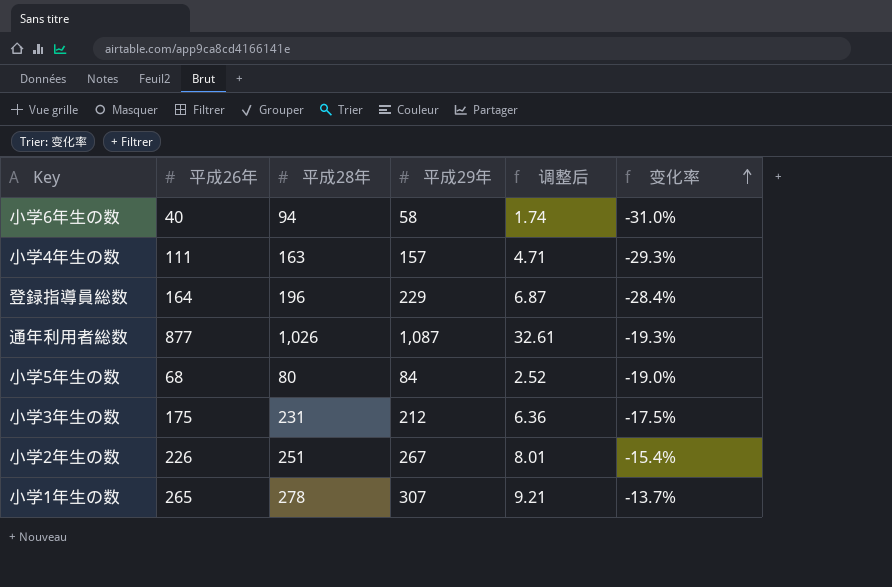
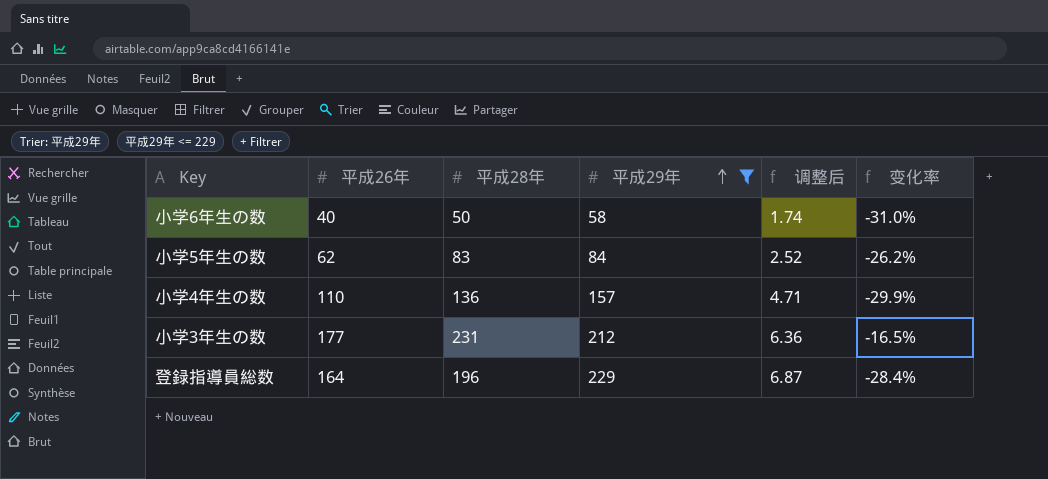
filter: none -> 平成29年 <= 229
row order: 变化率 ascending -> 平成29年 ascending
小学6年生の数 | 平成28年: 94 -> 50
小学5年生の数 | 平成26年: 68 -> 62
小学5年生の数 | 平成28年: 80 -> 83
小学5年生の数 | 变化率: -19.0% -> -26.2%
小学4年生の数 | 平成26年: 111 -> 110
小学4年生の数 | 平成28年: 163 -> 136
小学4年生の数 | 变化率: -29.3% -> -29.9%
小学3年生の数 | 平成26年: 175 -> 177
小学3年生の数 | 变化率: -17.5% -> -16.5%

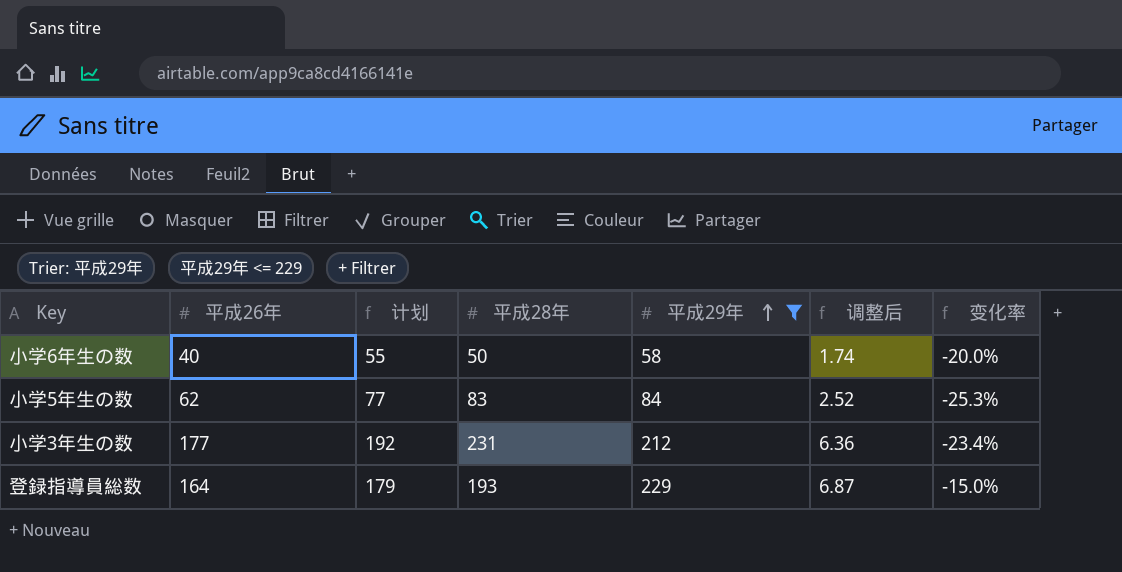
column 计划 | formula: none -> [平成26年] + 15
column 变化率 | formula: ([平成26年] - [平成29年]) / [平成29年] -> ([平成26年] - [平成28年]) / [平成28年]
row 小学4年生の数: 110 | 136 | 157 | 4.71 | -29.9% -> none
登録指導員総数 | 平成28年: 196 -> 193

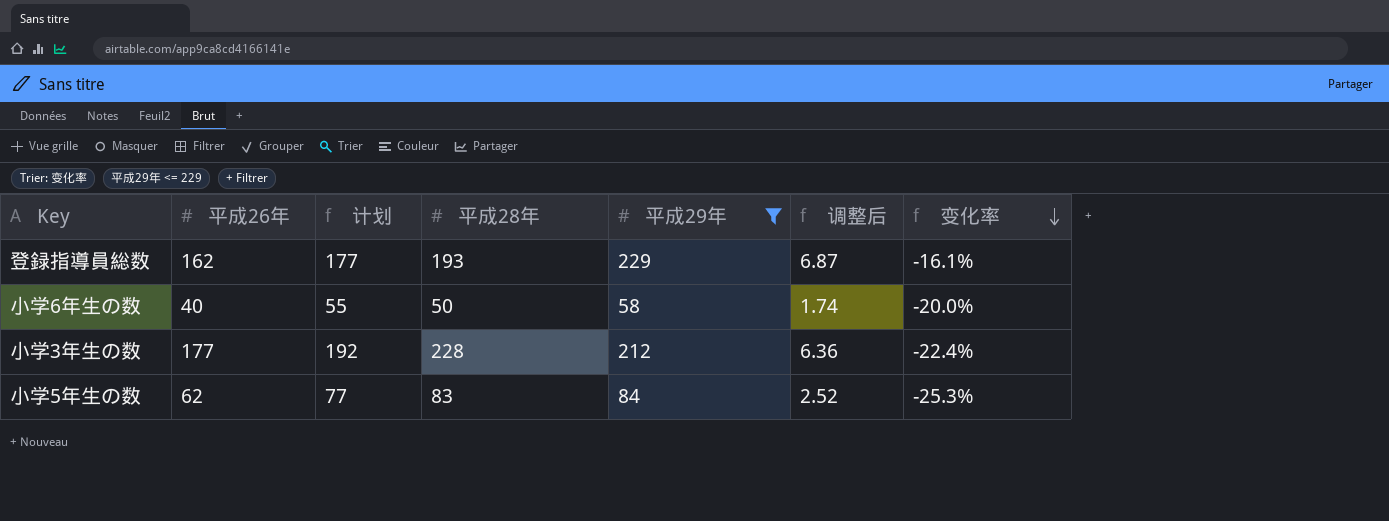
row order: 平成29年 ascending -> 变化率 descending
登録指導員総数 | 平成26年: 164 -> 162
登録指導員総数 | 计划: 179 -> 177
登録指導員総数 | 变化率: -15.0% -> -16.1%
小学3年生の数 | 平成28年: 231 -> 228
小学3年生の数 | 变化率: -23.4% -> -22.4%

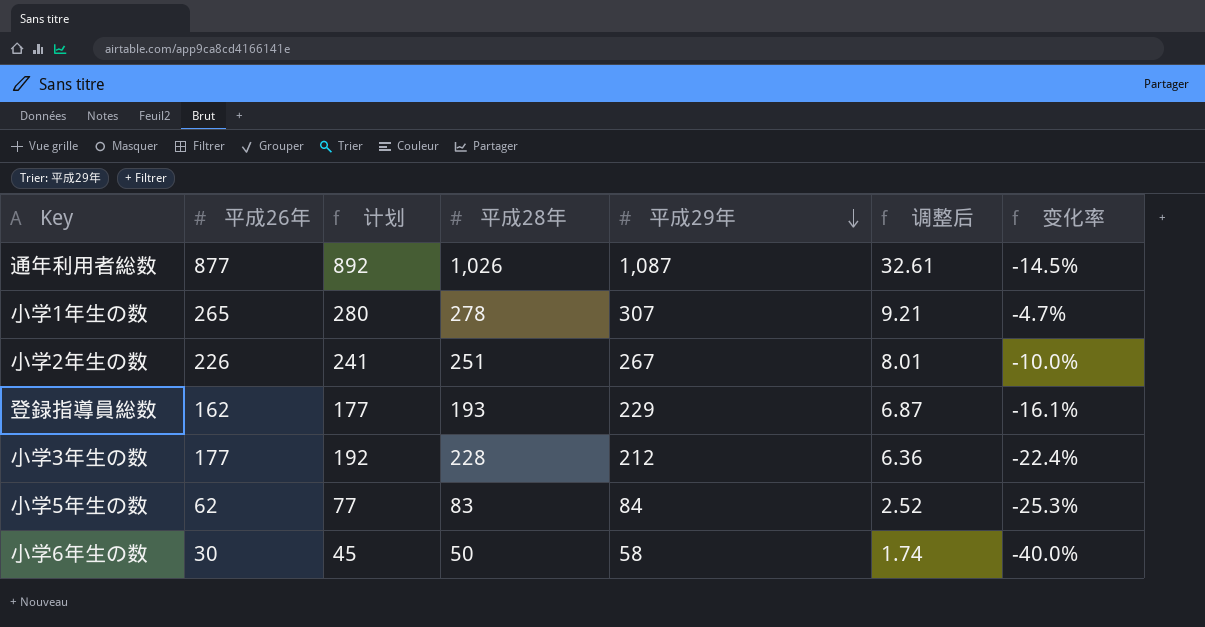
filter: 平成29年 <= 229 -> none
row order: 变化率 descending -> 平成29年 descending
小学6年生の数 | 平成26年: 40 -> 30
小学6年生の数 | 计划: 55 -> 45
小学6年生の数 | 变化率: -20.0% -> -40.0%

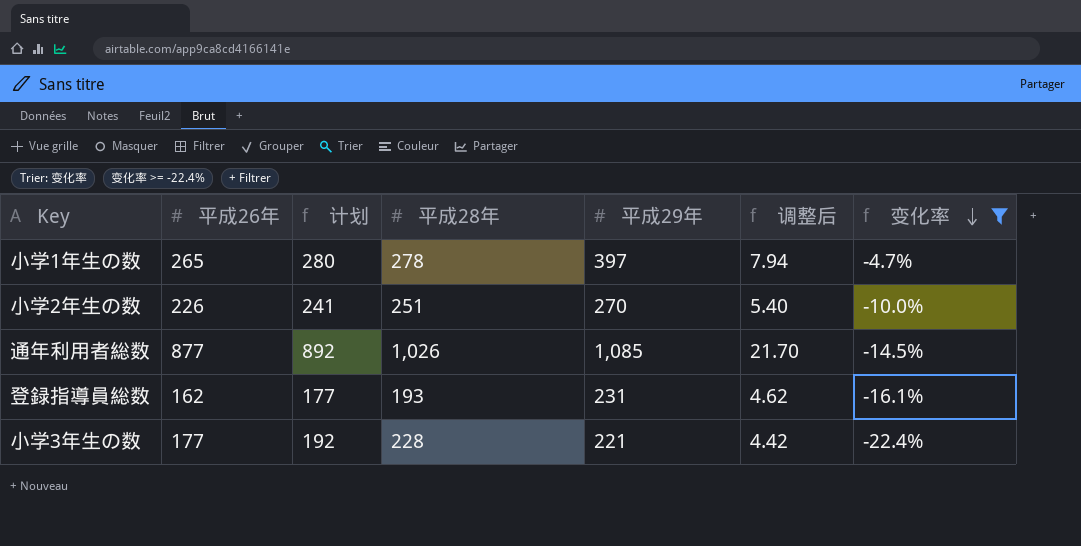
filter: none -> 变化率 >= -22.4%
row order: 平成29年 descending -> 变化率 descending
column 调整后 | formula: [平成29年] * 0.03 -> [平成29年] * 0.02
小学1年生の数 | 平成29年: 307 -> 397
小学2年生の数 | 平成29年: 267 -> 270
通年利用者総数 | 平成29年: 1,087 -> 1,085
登録指導員総数 | 平成29年: 229 -> 231
小学3年生の数 | 平成29年: 212 -> 221

